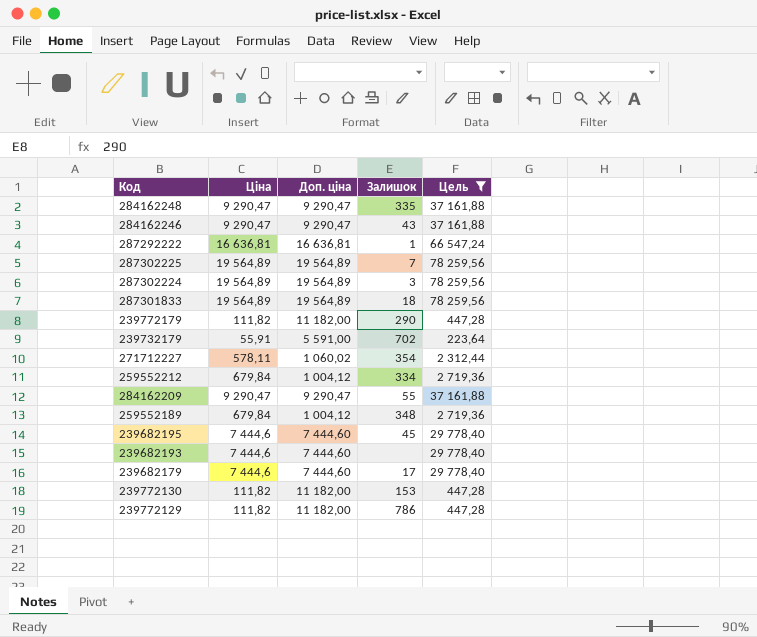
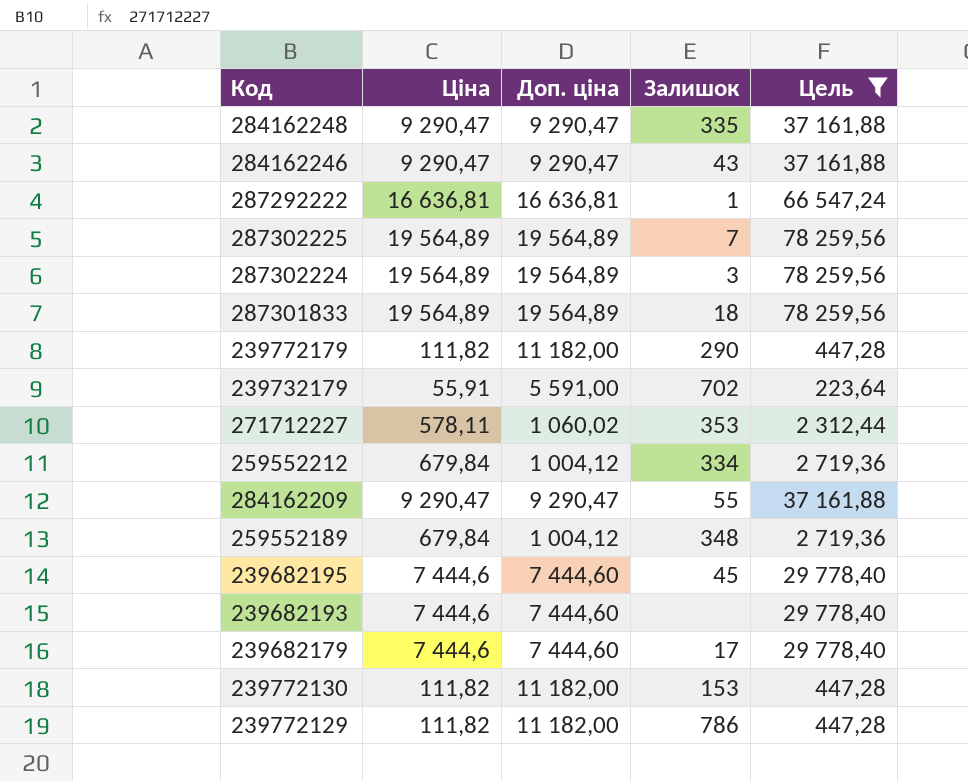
271712227 | Залишок: 354 -> 353

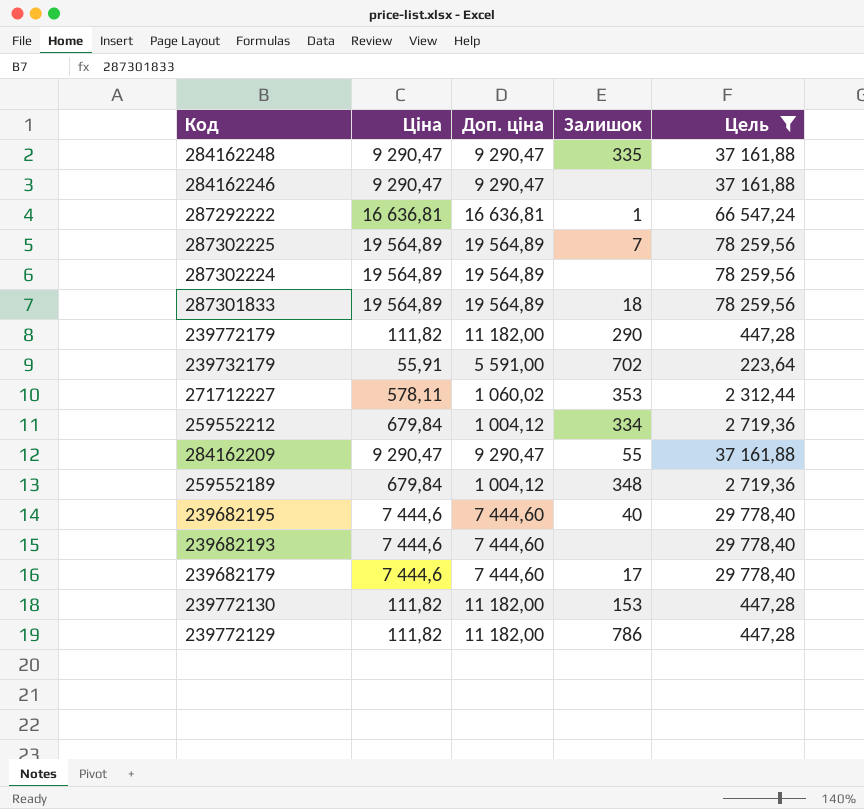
284162246 | Залишок: 43 -> none
287302224 | Залишок: 3 -> none
239682195 | Залишок: 45 -> 40

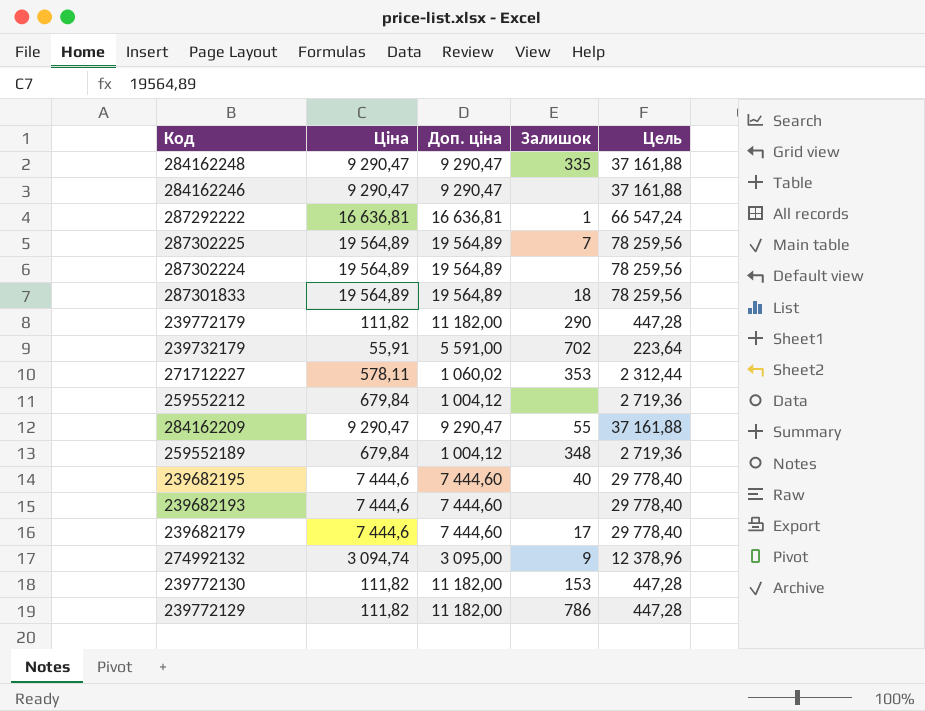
filter: Цель != 12 378,96 -> none
259552212 | Залишок: 334 -> none

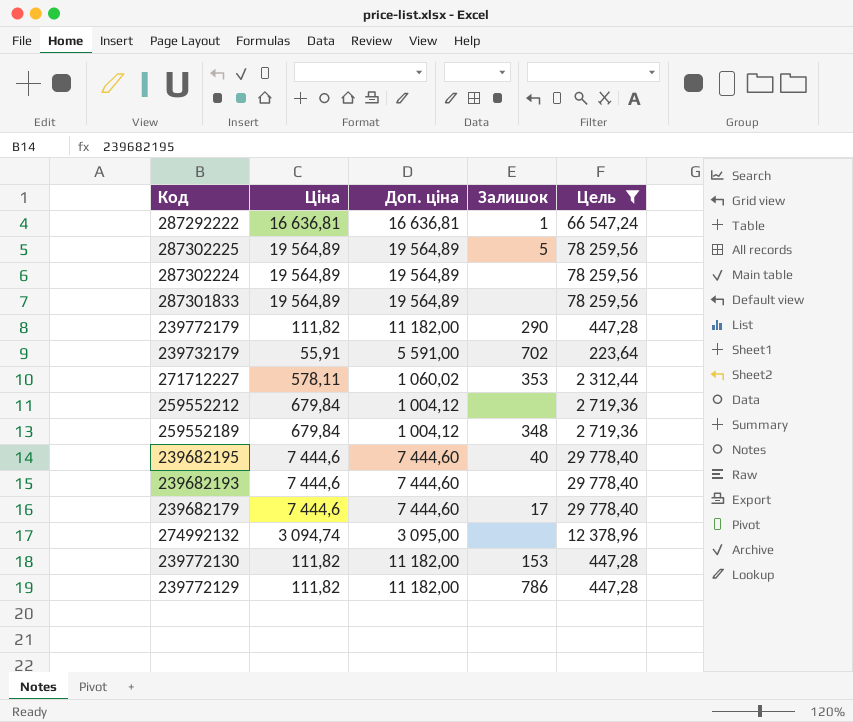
filter: none -> Цель != 37 161,88
287302225 | Залишок: 7 -> 5
287301833 | Залишок: 18 -> none
274992132 | Залишок: 9 -> none

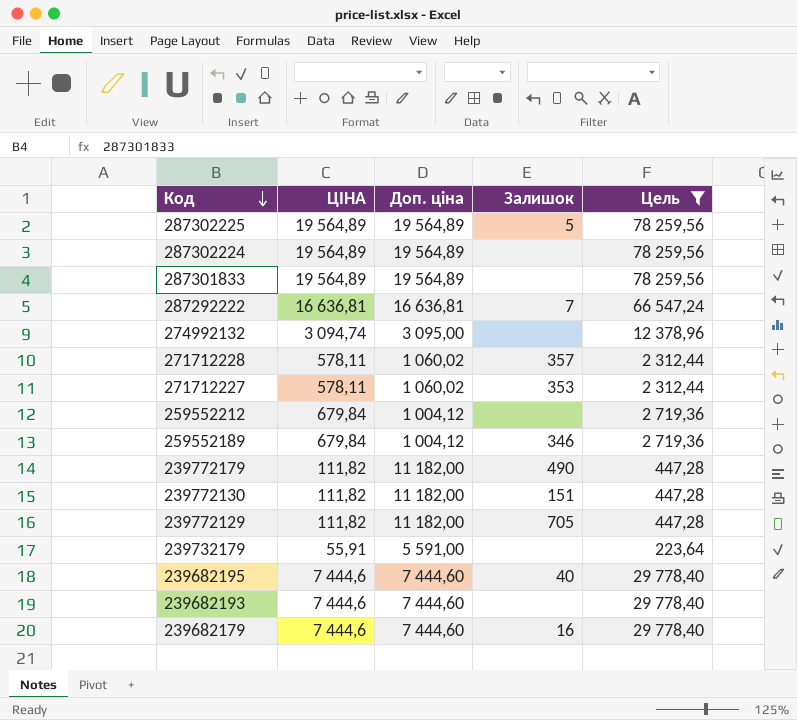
row order: none -> Код descending
column name: Ціна -> ЦІНА
287292222 | Залишок: 1 -> 7
row 271712228: none -> 578,11 | 1 060,02 | 357 | 2 312,44
259552189 | Залишок: 348 -> 346
239772179 | Залишок: 290 -> 490
239772130 | Залишок: 153 -> 151
239772129 | Залишок: 786 -> 705
239732179 | Залишок: 702 -> none
239682179 | Залишок: 17 -> 16

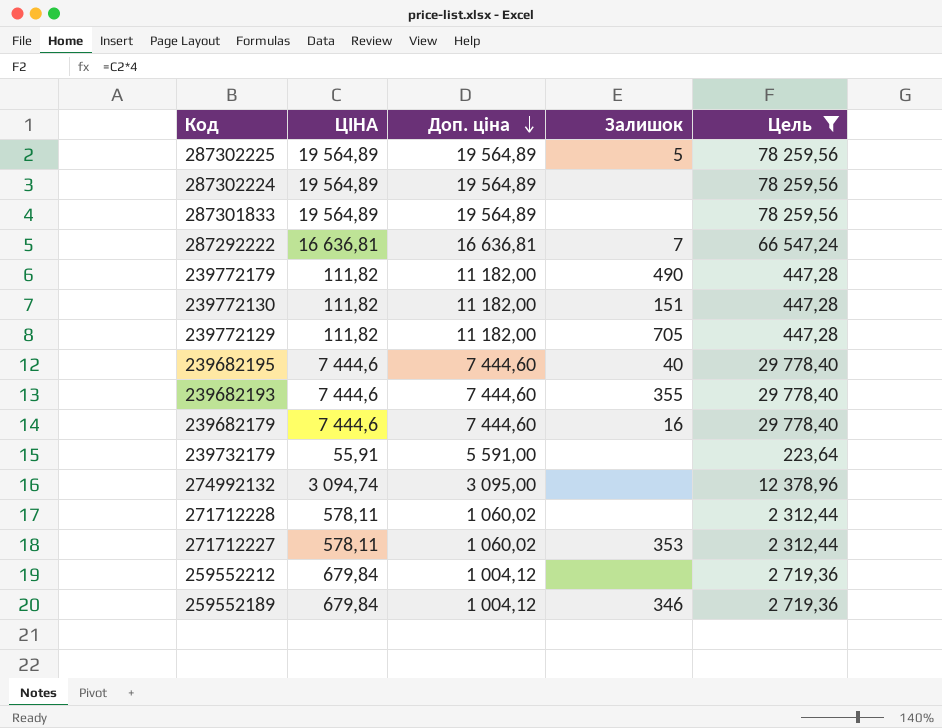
row order: Код descending -> Доп. ціна descending
239682193 | Залишок: none -> 355
271712228 | Залишок: 357 -> none

